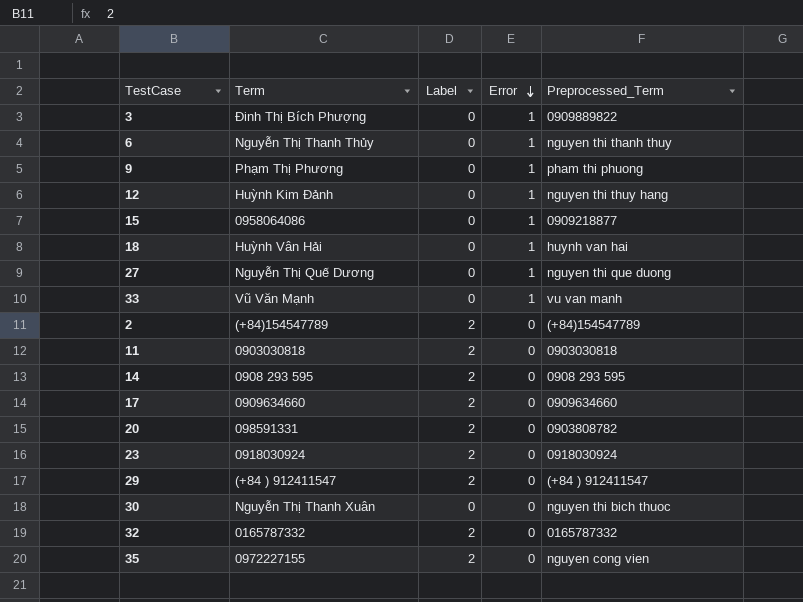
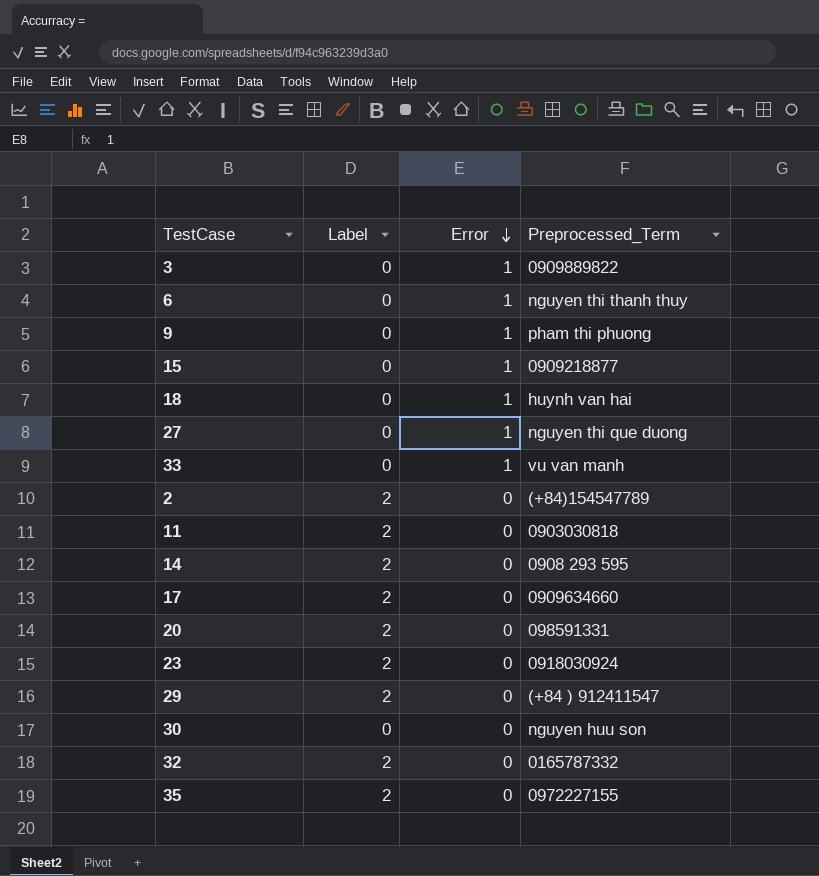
column Term | position: 2 -> none
row 12: Huỳnh Kim Đảnh | 0 | 1 | nguyen thi thuy hang -> none
20 | Preprocessed_Term: 0903808782 -> 098591331
30 | Preprocessed_Term: nguyen thi bich thuoc -> nguyen huu son
35 | Preprocessed_Term: nguyen cong vien -> 0972227155

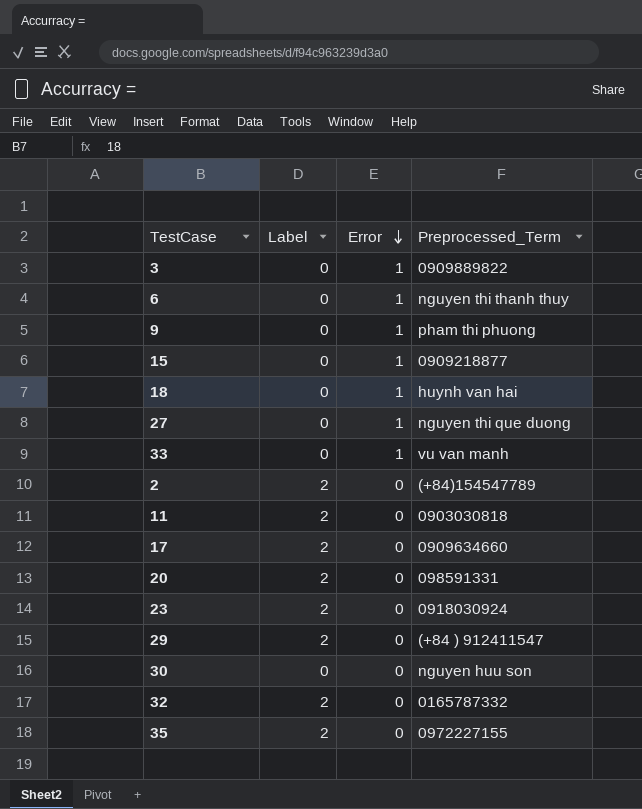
row 14: 2 | 0 | 0908 293 595 -> none

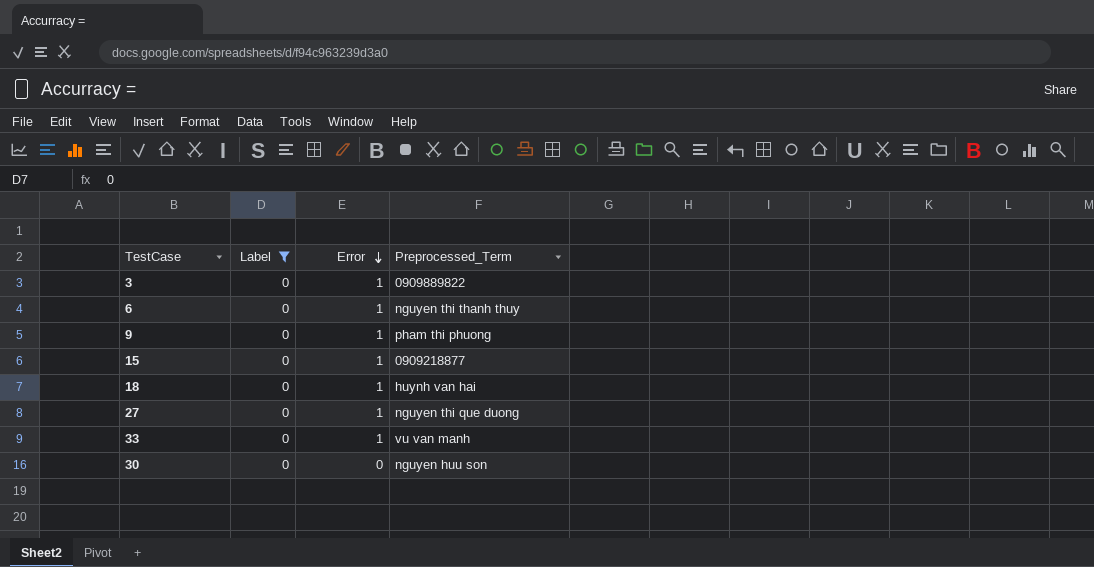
filter: none -> Label = 0

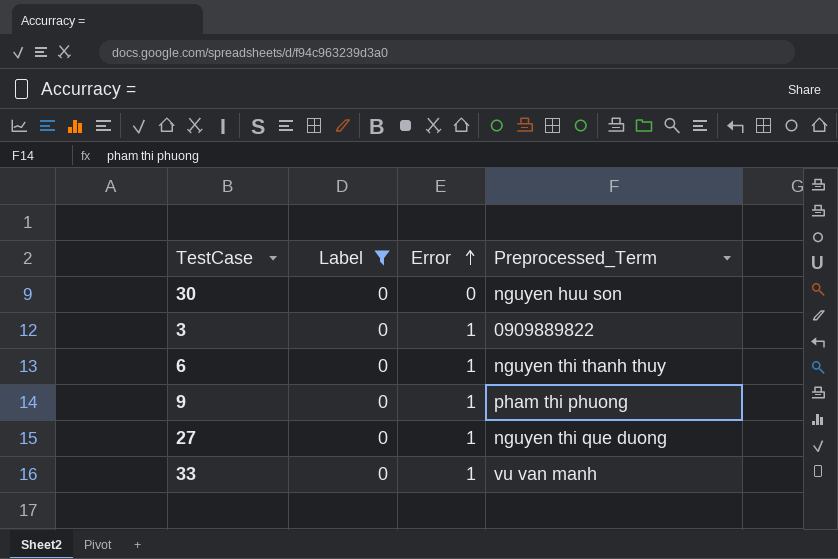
row order: Error descending -> Error ascending
row 15: 0 | 1 | 0909218877 -> none
row 18: 0 | 1 | huynh van hai -> none

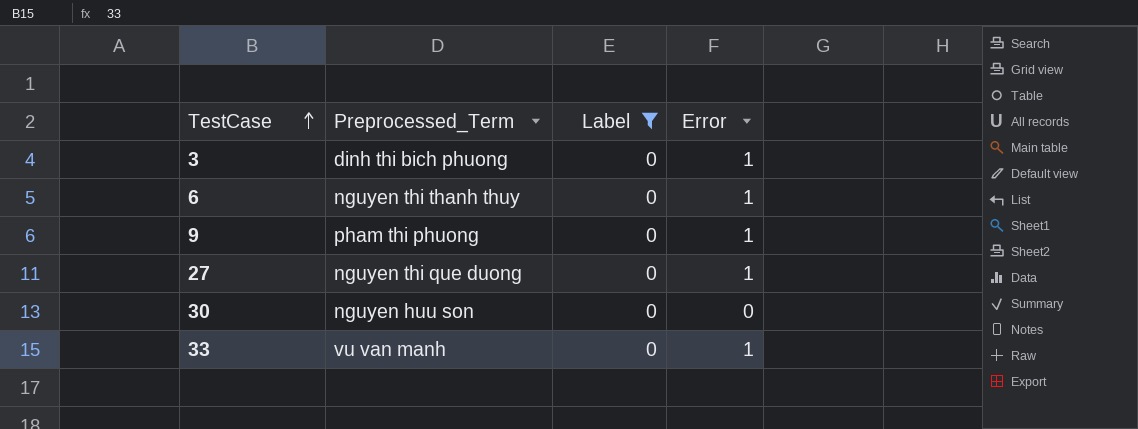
row order: Error ascending -> TestCase ascending
column Preprocessed_Term | position: 4 -> 2
3 | Preprocessed_Term: 0909889822 -> dinh thi bich phuong

